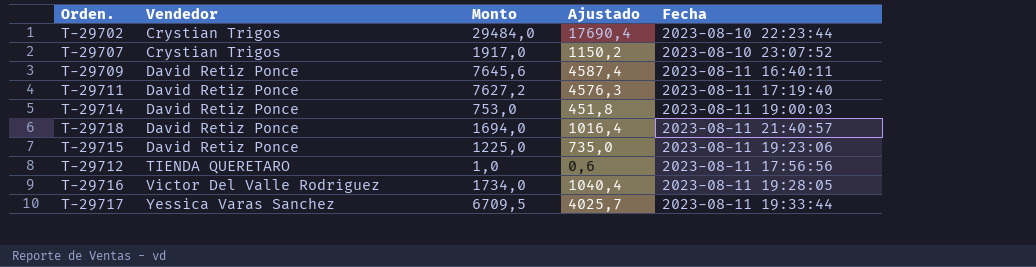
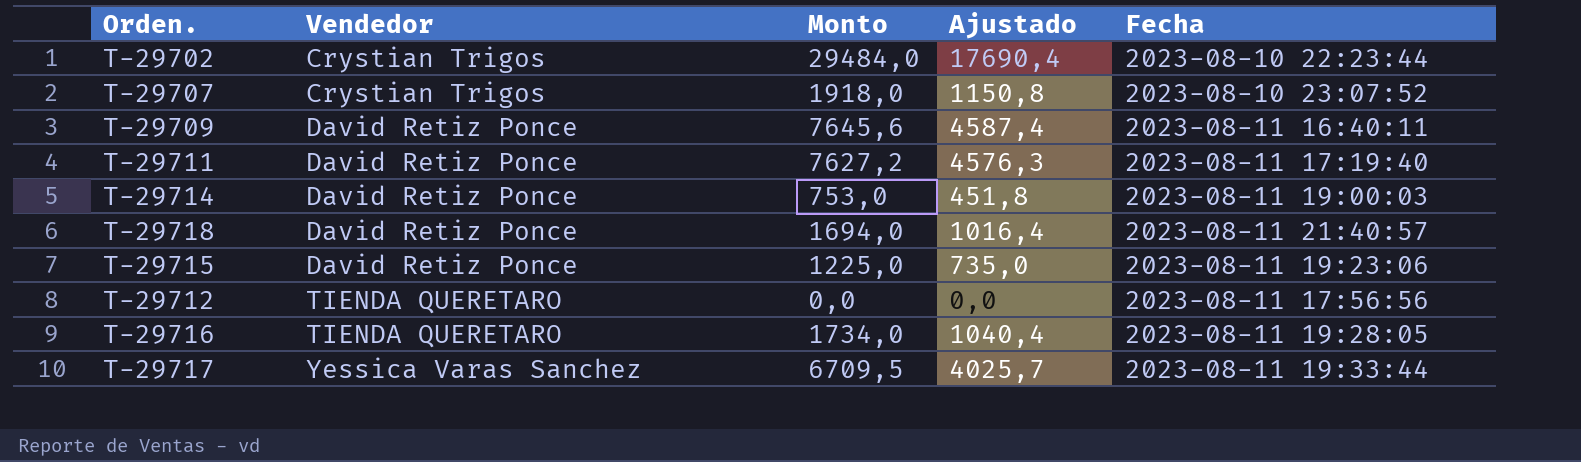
T-29707 | Monto: 1917,0 -> 1918,0
T-29707 | Ajustado: 1150,2 -> 1150,8
T-29712 | Monto: 1,0 -> 0,0
T-29712 | Ajustado: 0,6 -> 0,0
T-29716 | Vendedor: Victor Del Valle Rodriguez -> TIENDA QUERETARO

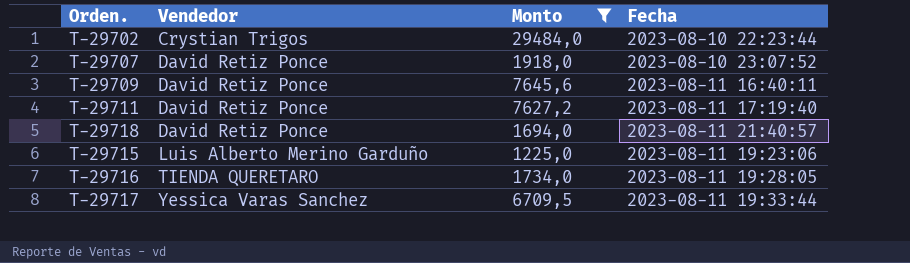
filter: none -> Monto >= 1225,0
column Ajustado | formula: [Monto] * 0,6 -> none
T-29707 | Vendedor: Crystian Trigos -> David Retiz Ponce
T-29715 | Vendedor: David Retiz Ponce -> Luis Alberto Merino Garduño

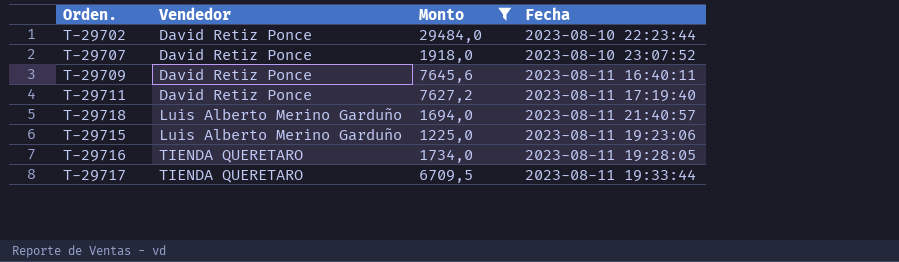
T-29702 | Vendedor: Crystian Trigos -> David Retiz Ponce
T-29718 | Vendedor: David Retiz Ponce -> Luis Alberto Merino Garduño
T-29717 | Vendedor: Yessica Varas Sanchez -> TIENDA QUERETARO

